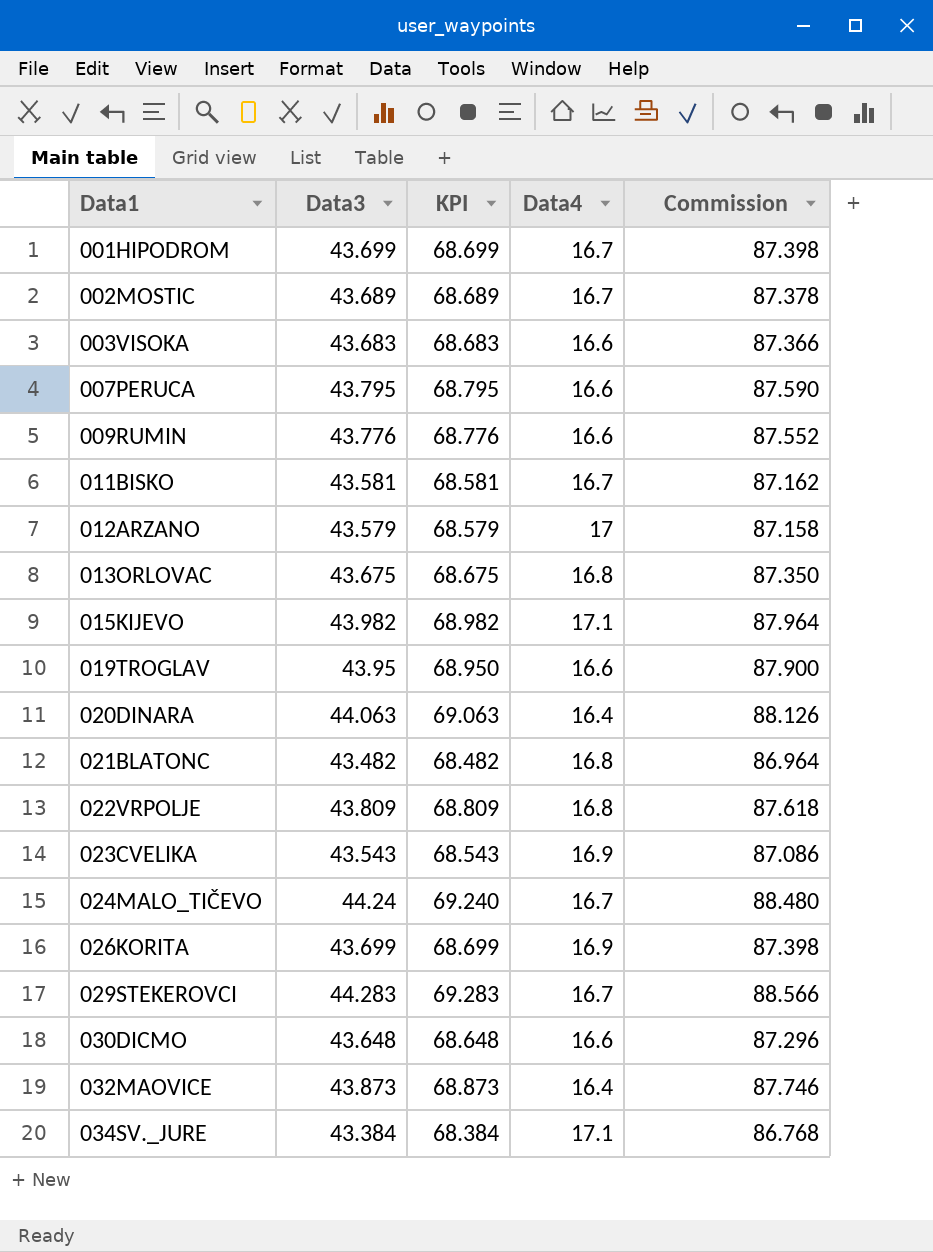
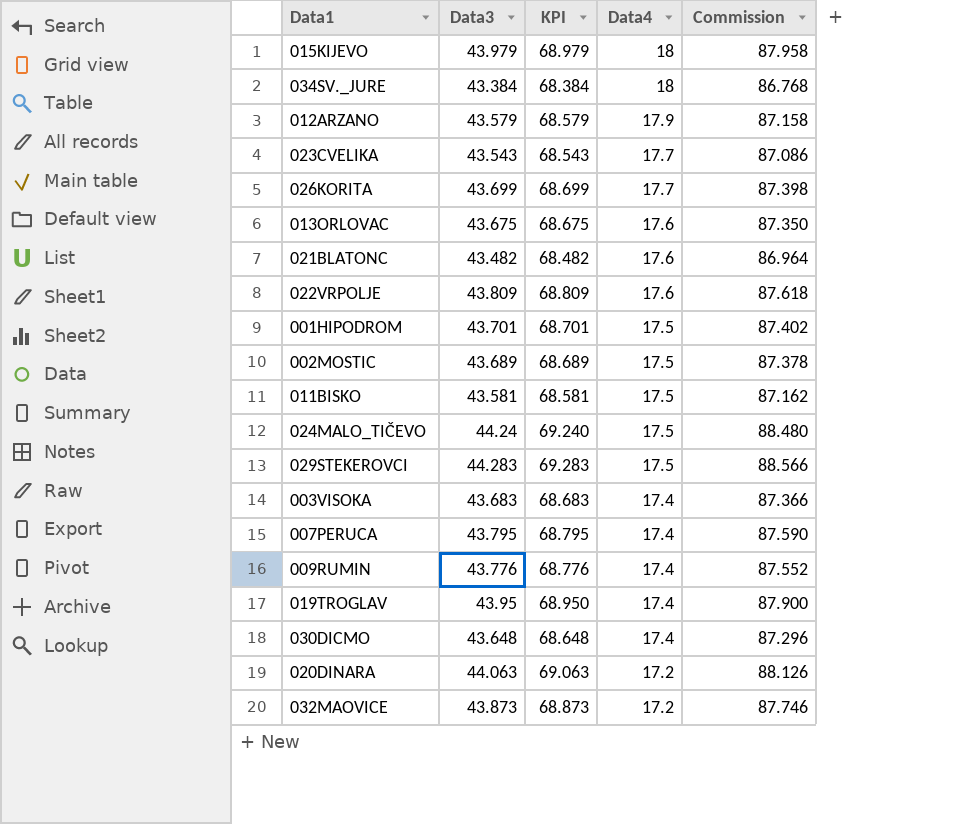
row order: Data1 ascending -> Data4 descending
015KIJEVO | Data3: 43.982 -> 43.979
015KIJEVO | KPI: 68.982 -> 68.979
015KIJEVO | Data4: 17.1 -> 18
015KIJEVO | Commission: 87.964 -> 87.958
034SV._JURE | Data4: 17.1 -> 18
012ARZANO | Data4: 17 -> 17.9
023CVELIKA | Data4: 16.9 -> 17.7
026KORITA | Data4: 16.9 -> 17.7
013ORLOVAC | Data4: 16.8 -> 17.6
021BLATONC | Data4: 16.8 -> 17.6
022VRPOLJE | Data4: 16.8 -> 17.6
001HIPODROM | Data3: 43.699 -> 43.701
001HIPODROM | KPI: 68.699 -> 68.701
001HIPODROM | Data4: 16.7 -> 17.5
001HIPODROM | Commission: 87.398 -> 87.402
002MOSTIC | Data4: 16.7 -> 17.5
011BISKO | Data4: 16.7 -> 17.5
024MALO_TIČEVO | Data4: 16.7 -> 17.5
029STEKEROVCI | Data4: 16.7 -> 17.5
003VISOKA | Data4: 16.6 -> 17.4
007PERUCA | Data4: 16.6 -> 17.4
009RUMIN | Data4: 16.6 -> 17.4
019TROGLAV | Data4: 16.6 -> 17.4
030DICMO | Data4: 16.6 -> 17.4
020DINARA | Data4: 16.4 -> 17.2
032MAOVICE | Data4: 16.4 -> 17.2

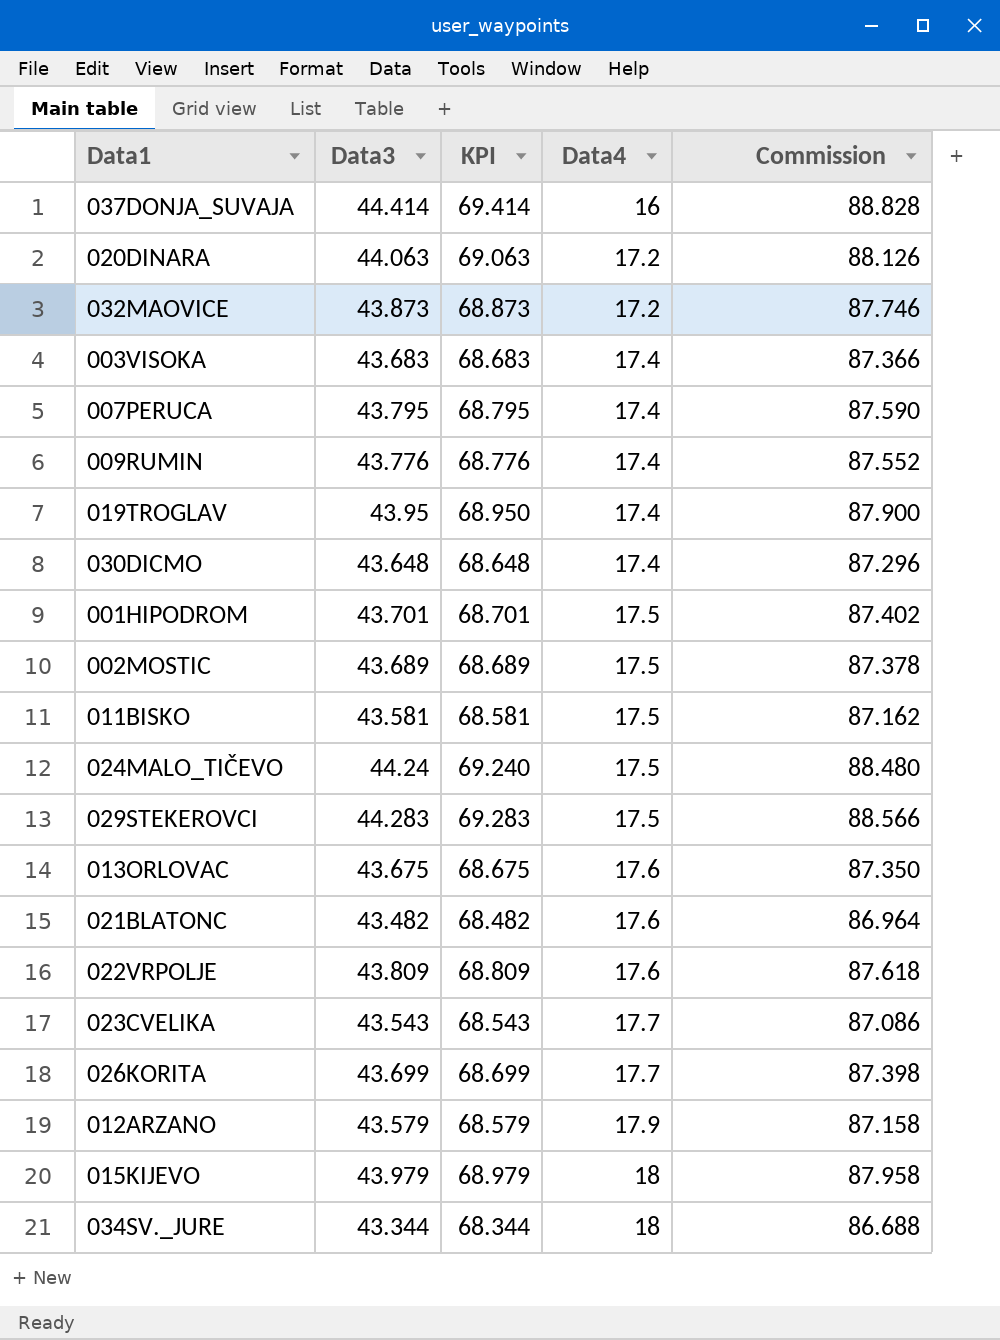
row order: Data4 descending -> Data4 ascending
row 037DONJA_SUVAJA: none -> 44.414 | 69.414 | 16 | 88.828
034SV._JURE | Data3: 43.384 -> 43.344
034SV._JURE | KPI: 68.384 -> 68.344
034SV._JURE | Commission: 86.768 -> 86.688

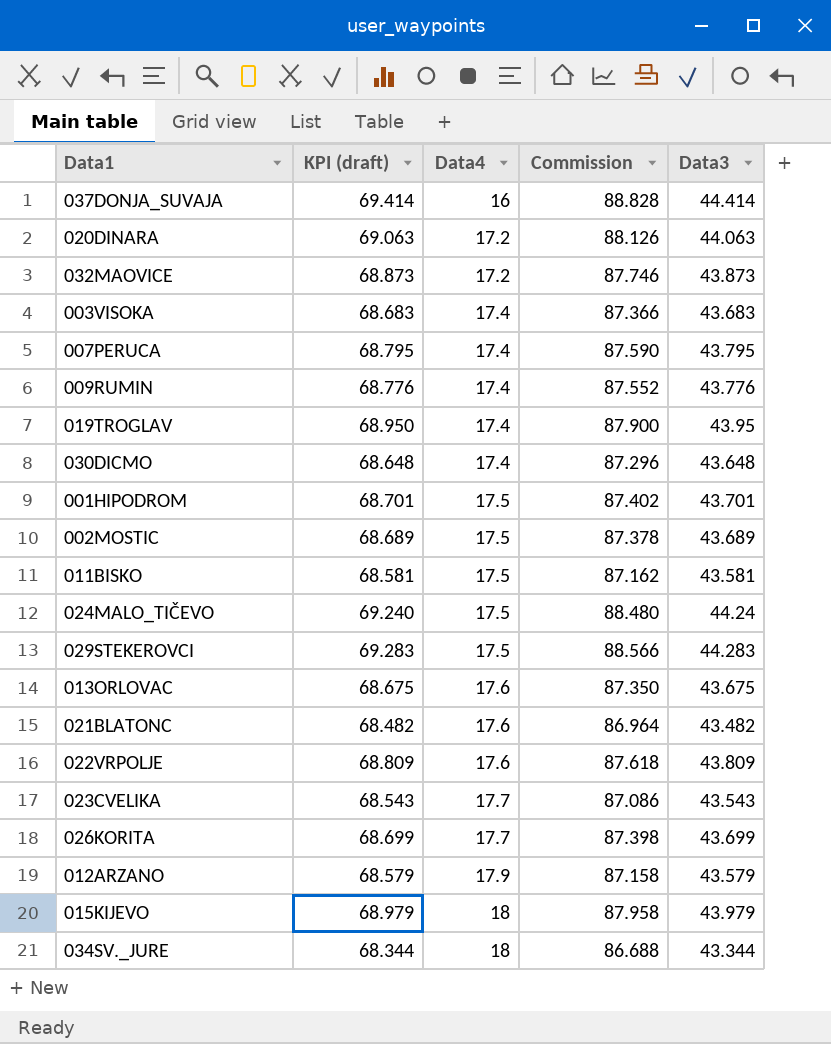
column name: KPI -> KPI (draft)
column Data3 | position: 2 -> 5

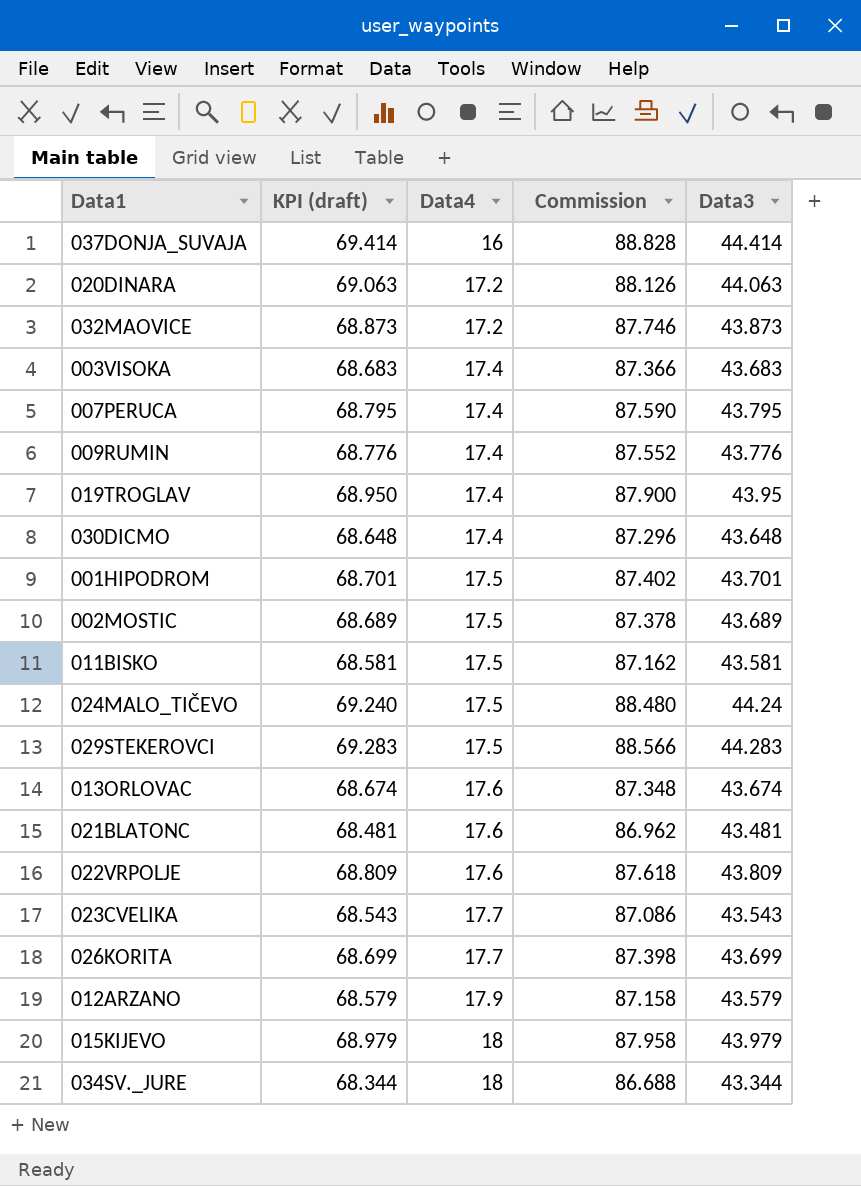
013ORLOVAC | KPI (draft): 68.675 -> 68.674
013ORLOVAC | Commission: 87.350 -> 87.348
013ORLOVAC | Data3: 43.675 -> 43.674
021BLATONC | KPI (draft): 68.482 -> 68.481
021BLATONC | Commission: 86.964 -> 86.962
021BLATONC | Data3: 43.482 -> 43.481

